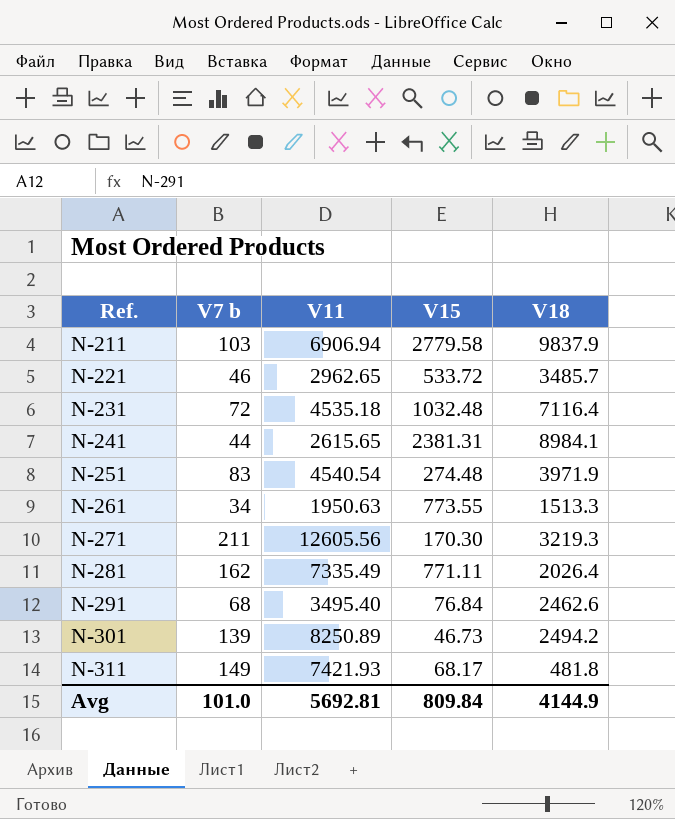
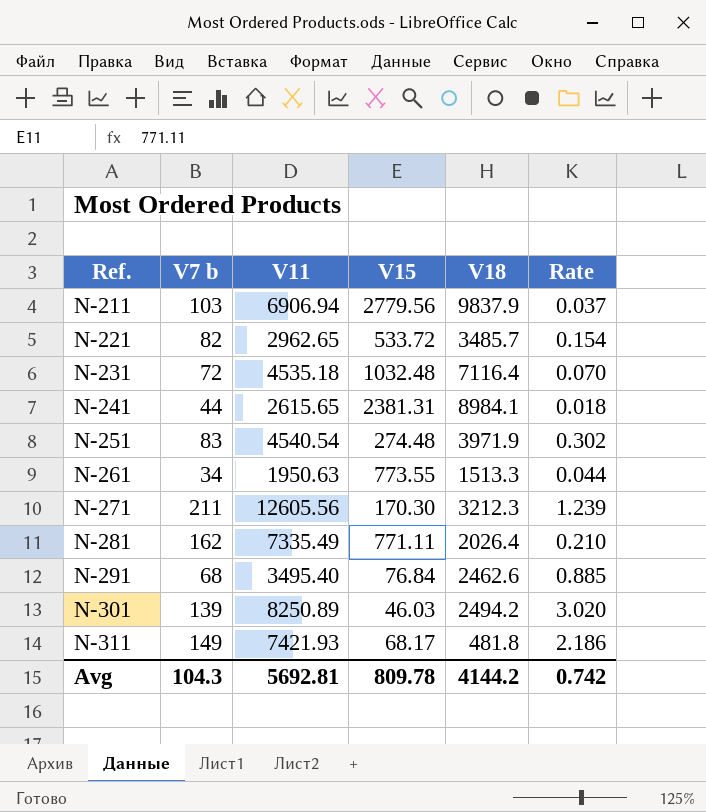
column Rate | formula: none -> [V7 b] / [V15]
N-211 | V15: 2779.58 -> 2779.56
N-221 | V7 b: 46 -> 82
N-271 | V18: 3219.3 -> 3212.3
N-301 | V15: 46.73 -> 46.03
Avg | V7 b: 101.0 -> 104.3
Avg | V15: 809.84 -> 809.78
Avg | V18: 4144.9 -> 4144.2

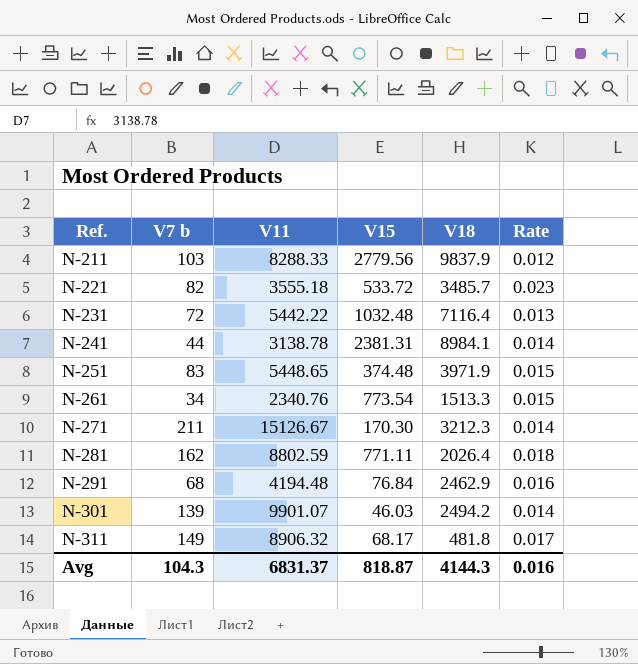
column Rate | formula: [V7 b] / [V15] -> [V7 b] / [V11]
N-211 | V11: 6906.94 -> 8288.33
N-221 | V11: 2962.65 -> 3555.18
N-231 | V11: 4535.18 -> 5442.22
N-241 | V11: 2615.65 -> 3138.78
N-251 | V11: 4540.54 -> 5448.65
N-251 | V15: 274.48 -> 374.48
N-261 | V11: 1950.63 -> 2340.76
N-261 | V15: 773.55 -> 773.54
N-271 | V11: 12605.56 -> 15126.67
N-281 | V11: 7335.49 -> 8802.59
N-291 | V11: 3495.40 -> 4194.48
N-291 | V18: 2462.6 -> 2462.9
N-301 | V11: 8250.89 -> 9901.07
N-311 | V11: 7421.93 -> 8906.32
Avg | V11: 5692.81 -> 6831.37
Avg | V15: 809.78 -> 818.87
Avg | V18: 4144.2 -> 4144.3
Avg | Rate: 0.742 -> 0.016

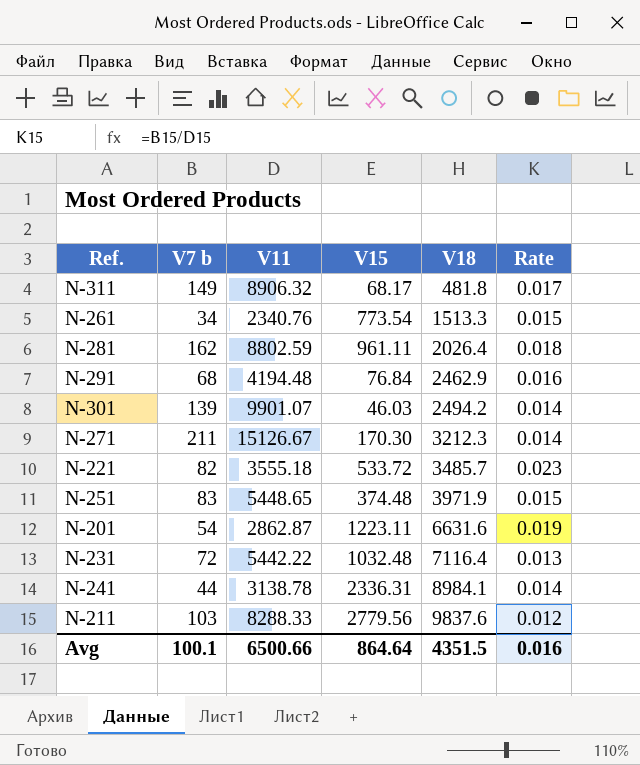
row order: Ref. ascending -> V18 ascending
N-281 | V15: 771.11 -> 961.11
row N-201: none -> 54 | 2862.87 | 1223.11 | 6631.6 | 0.019
N-241 | V15: 2381.31 -> 2336.31
N-211 | V18: 9837.9 -> 9837.6
Avg | V7 b: 104.3 -> 100.1
Avg | V11: 6831.37 -> 6500.66
Avg | V15: 818.87 -> 864.64
Avg | V18: 4144.3 -> 4351.5

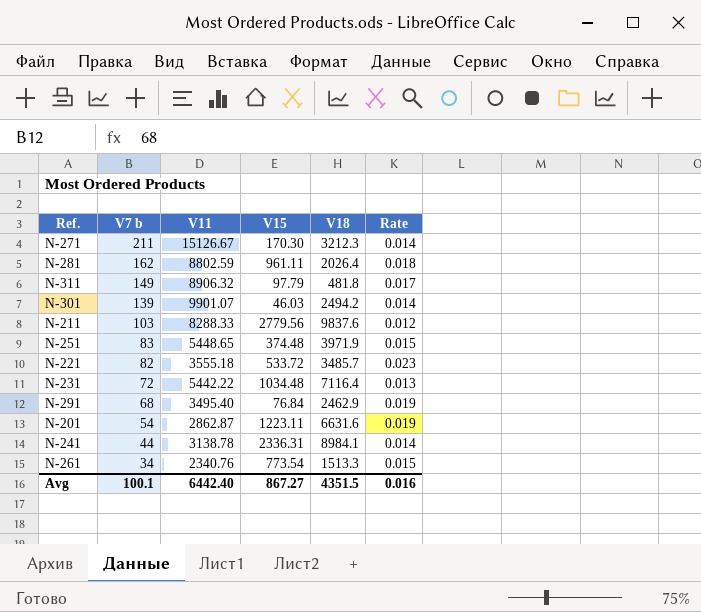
row order: V18 ascending -> V7 b descending
N-311 | V15: 68.17 -> 97.79
N-231 | V15: 1032.48 -> 1034.48
N-291 | V11: 4194.48 -> 3495.40
N-291 | Rate: 0.016 -> 0.019
Avg | V11: 6500.66 -> 6442.40
Avg | V15: 864.64 -> 867.27

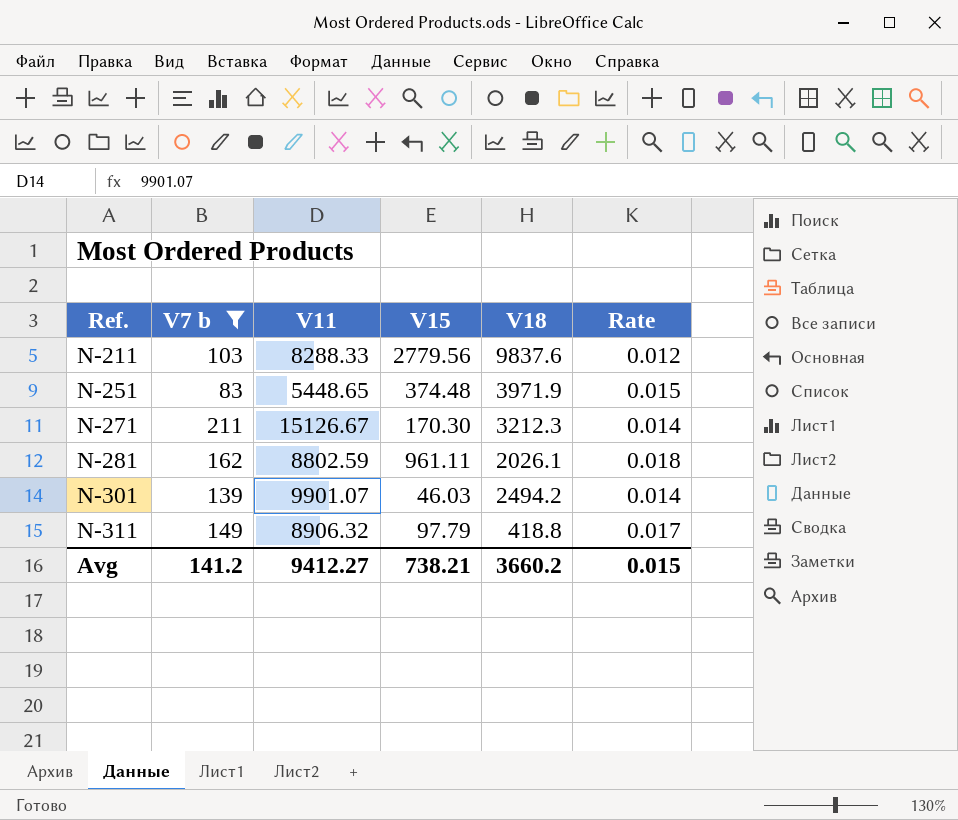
filter: none -> V7 b >= 83
row order: V7 b descending -> Ref. ascending
N-281 | V18: 2026.4 -> 2026.1
N-311 | V18: 481.8 -> 418.8
Avg | V7 b: 100.1 -> 141.2
Avg | V11: 6442.40 -> 9412.27
Avg | V15: 867.27 -> 738.21
Avg | V18: 4351.5 -> 3660.2
Avg | Rate: 0.016 -> 0.015

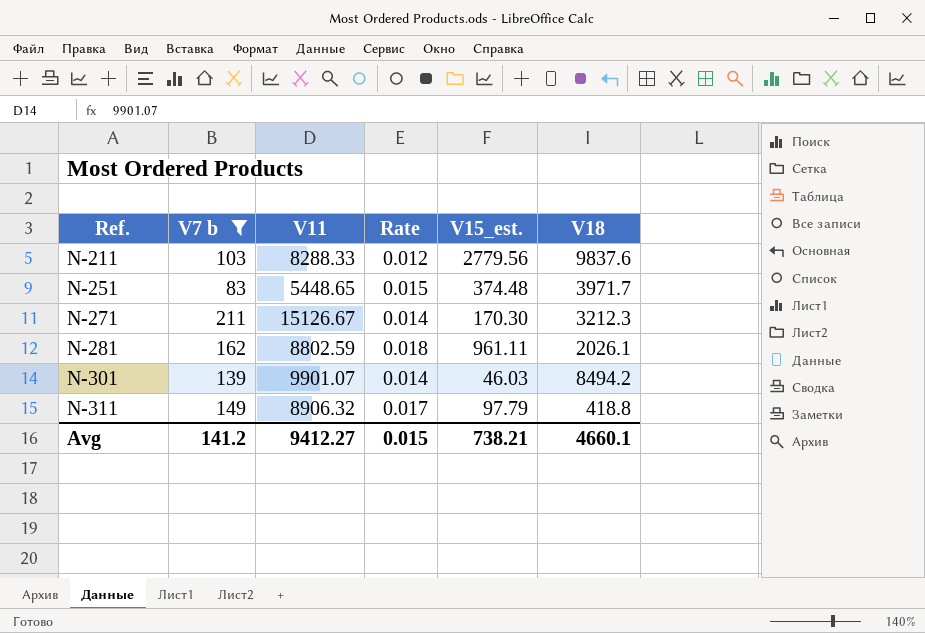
column Rate | position: 6 -> 4
column name: V15 -> V15_est.
N-251 | V18: 3971.9 -> 3971.7
N-301 | V18: 2494.2 -> 8494.2
Avg | V18: 3660.2 -> 4660.1

